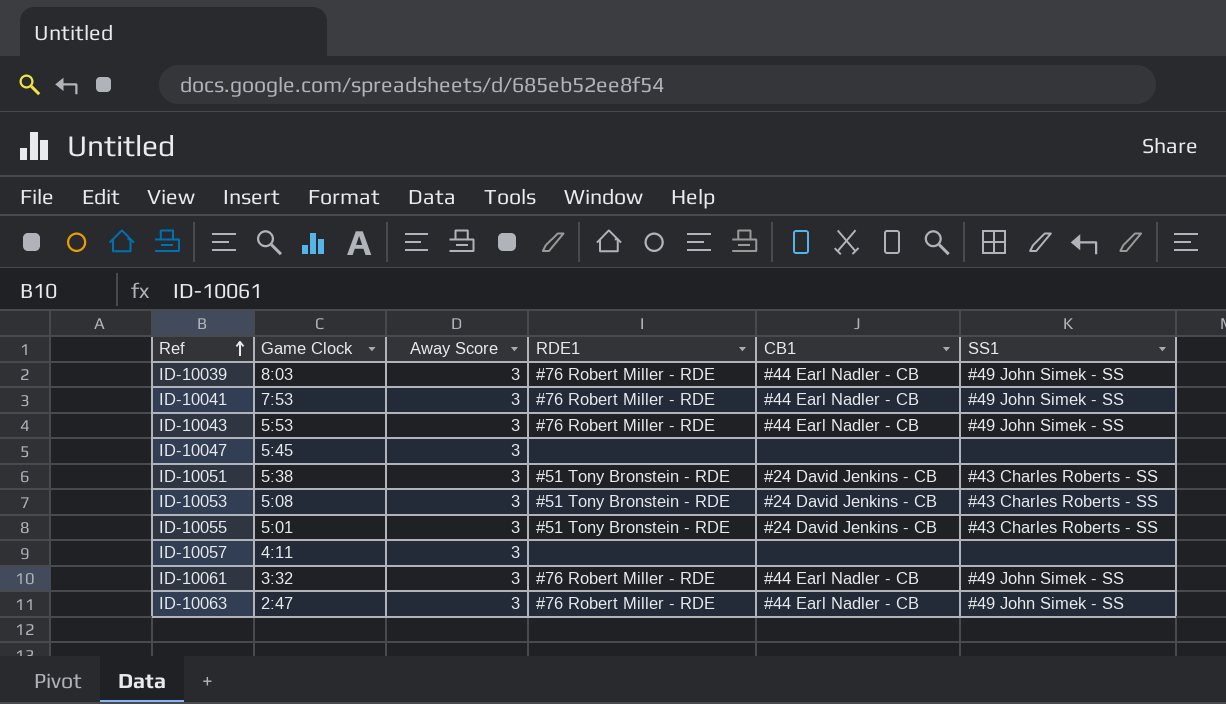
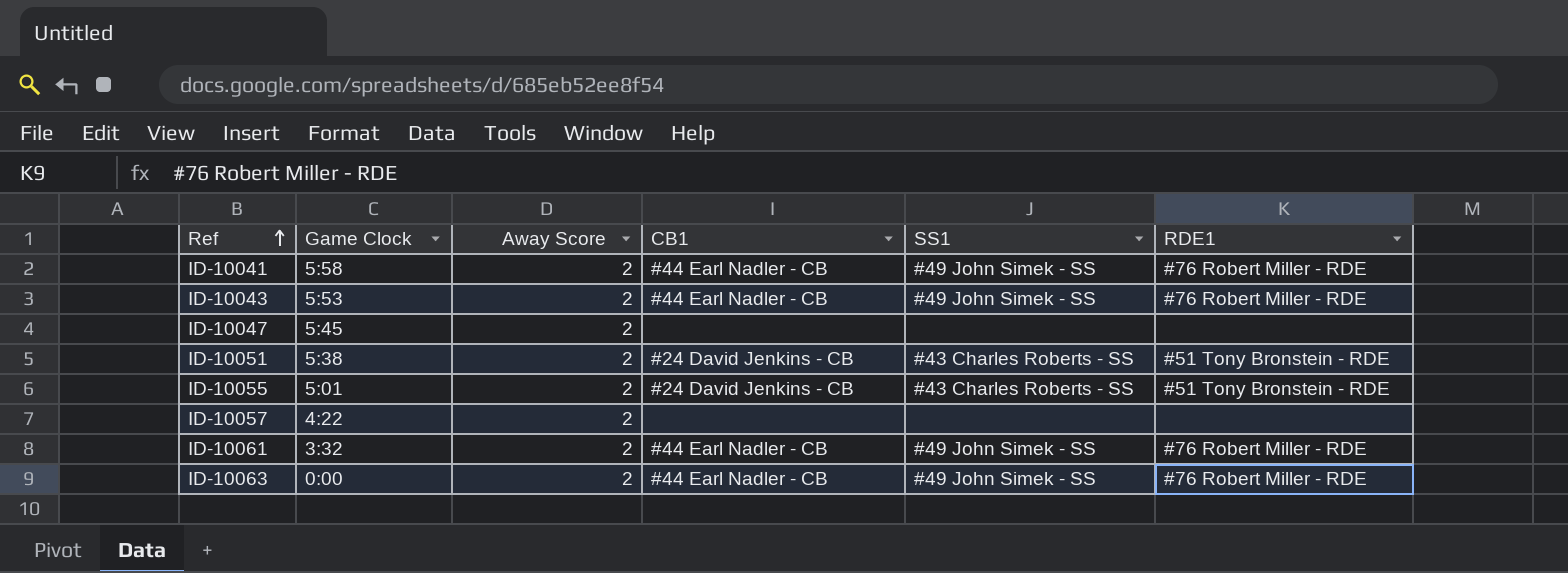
column RDE1 | position: 4 -> 6
row ID-10039: 8:03 | 3 | #76 Robert Miller - RDE | #44 Earl Nadler - CB | #49 John Simek - SS -> none
row ID-10053: 5:08 | 3 | #51 Tony Bronstein - RDE | #24 David Jenkins - CB | #43 Charles Roberts - SS -> none
ID-10041 | Game Clock: 7:53 -> 5:58
ID-10041 | Away Score: 3 -> 2
ID-10043 | Away Score: 3 -> 2
ID-10047 | Away Score: 3 -> 2
ID-10051 | Away Score: 3 -> 2
ID-10055 | Away Score: 3 -> 2
ID-10057 | Game Clock: 4:11 -> 4:22
ID-10057 | Away Score: 3 -> 2
ID-10061 | Away Score: 3 -> 2
ID-10063 | Game Clock: 2:47 -> 0:00
ID-10063 | Away Score: 3 -> 2

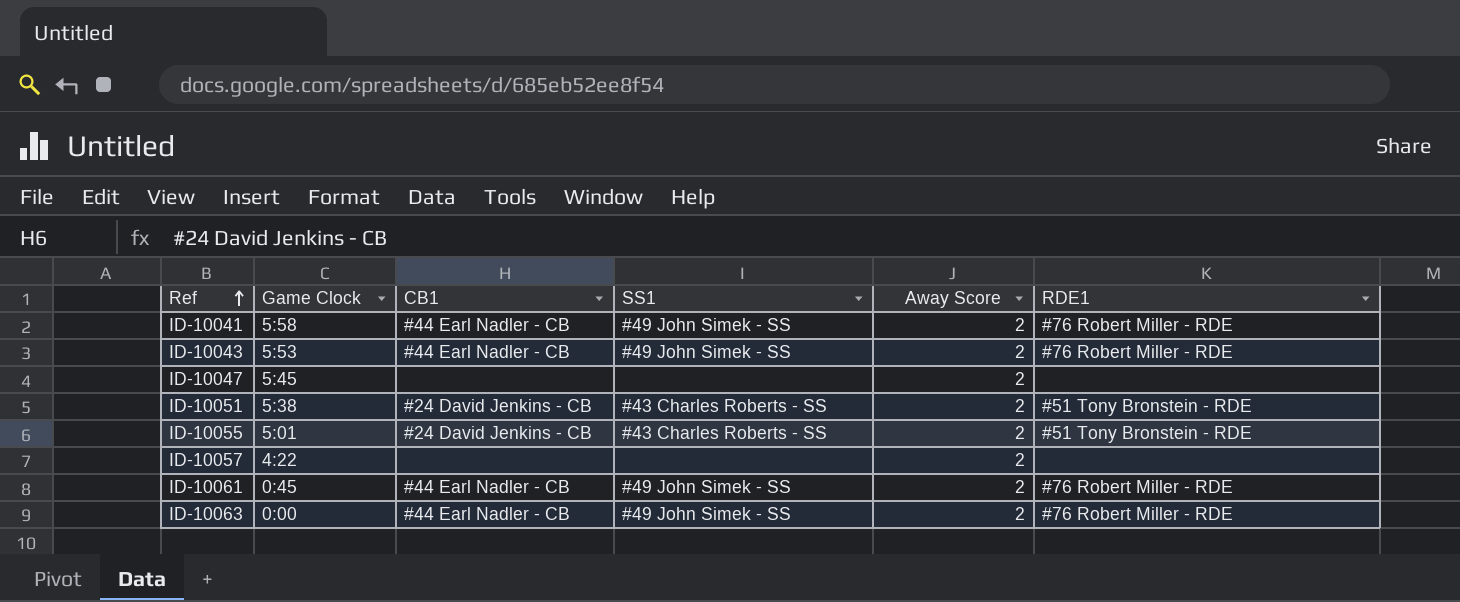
column Away Score | position: 3 -> 5
ID-10061 | Game Clock: 3:32 -> 0:45

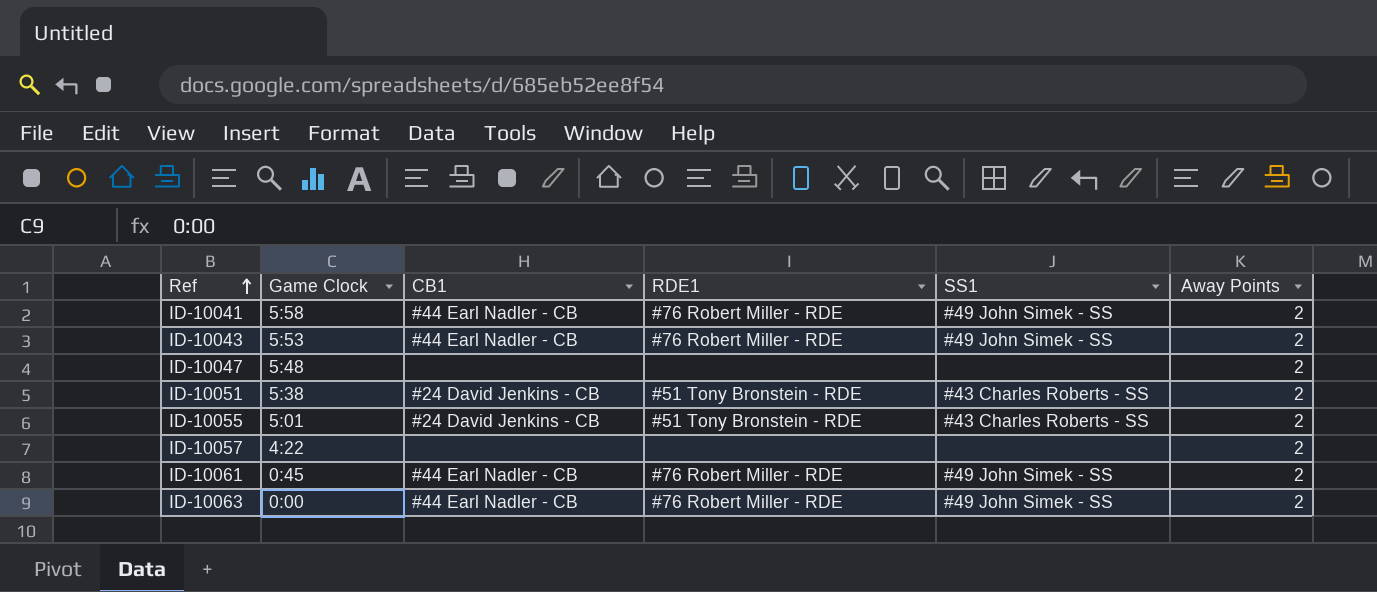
column RDE1 | position: 6 -> 4
column name: Away Score -> Away Points
ID-10047 | Game Clock: 5:45 -> 5:48

